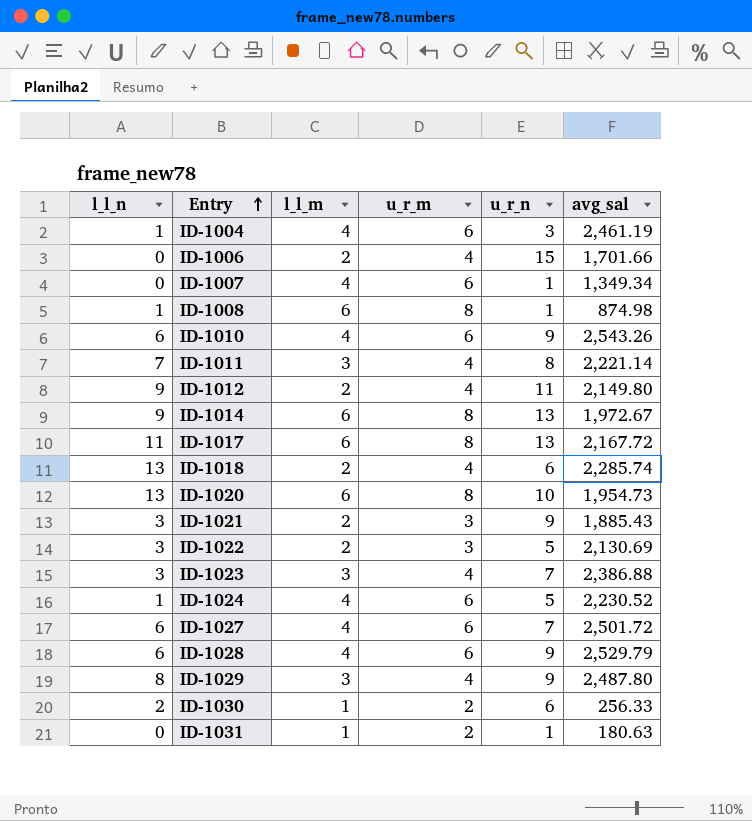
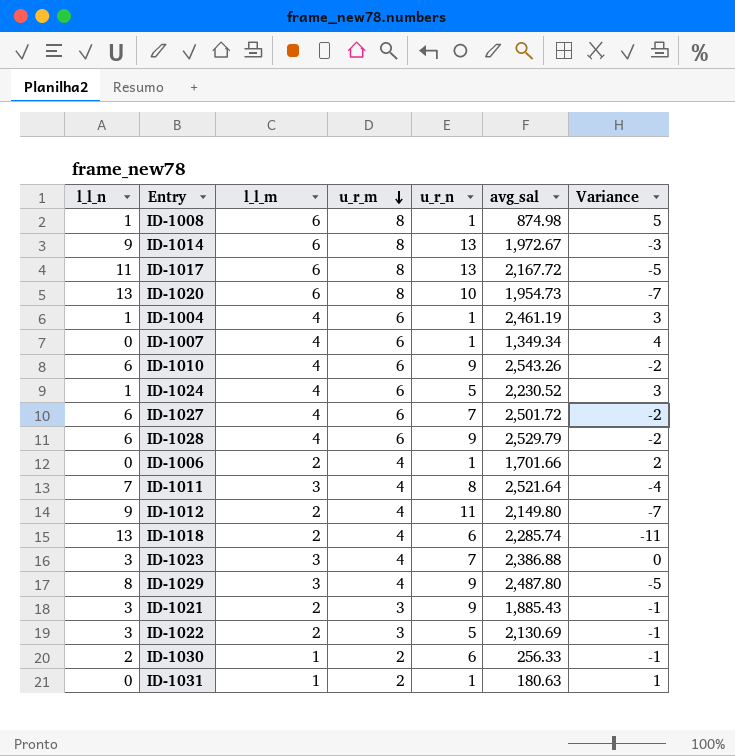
row order: Entry ascending -> u_r_m descending
column Variance | formula: none -> [l_l_m] - [l_l_n]
ID-1004 | u_r_n: 3 -> 1
ID-1006 | u_r_n: 15 -> 1
ID-1011 | avg_sal: 2,221.14 -> 2,521.64

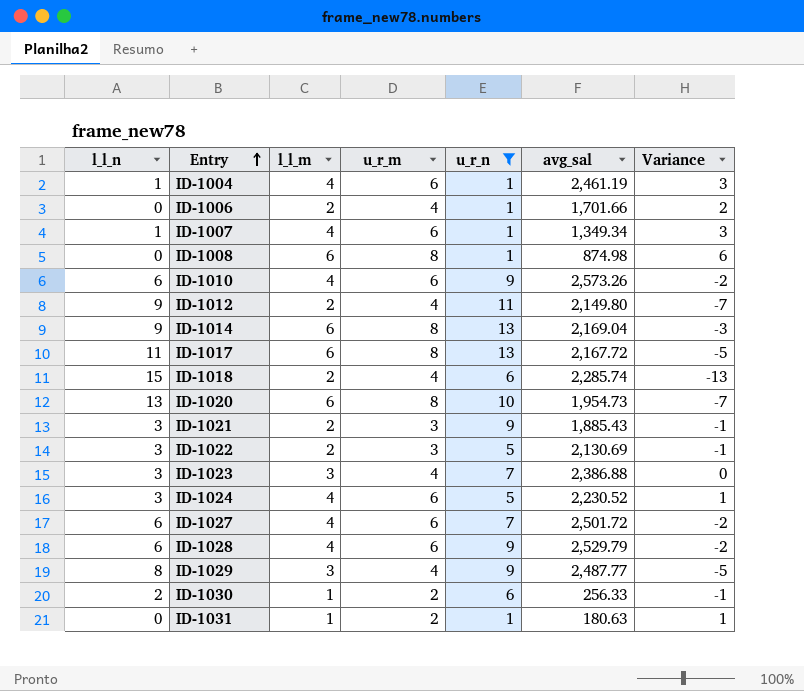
filter: none -> u_r_n != 8
row order: u_r_m descending -> Entry ascending
ID-1007 | l_l_n: 0 -> 1
ID-1007 | Variance: 4 -> 3
ID-1008 | l_l_n: 1 -> 0
ID-1008 | Variance: 5 -> 6
ID-1010 | avg_sal: 2,543.26 -> 2,573.26
ID-1014 | avg_sal: 1,972.67 -> 2,169.04
ID-1018 | l_l_n: 13 -> 15
ID-1018 | Variance: -11 -> -13
ID-1024 | l_l_n: 1 -> 3
ID-1024 | Variance: 3 -> 1
ID-1029 | avg_sal: 2,487.80 -> 2,487.77

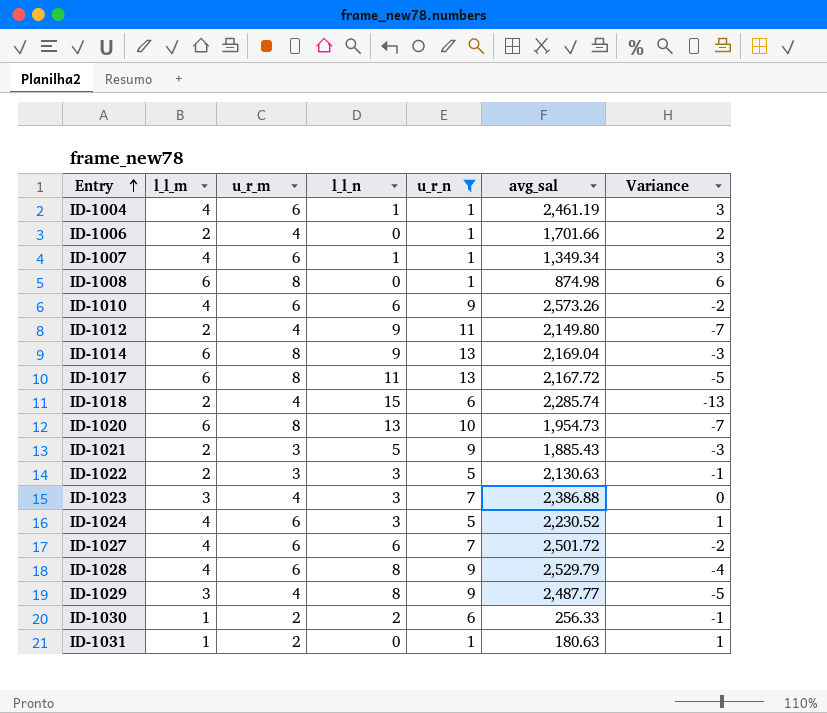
column l_l_n | position: 1 -> 4
ID-1021 | l_l_n: 3 -> 5
ID-1021 | Variance: -1 -> -3
ID-1022 | avg_sal: 2,130.69 -> 2,130.63
ID-1028 | l_l_n: 6 -> 8
ID-1028 | Variance: -2 -> -4

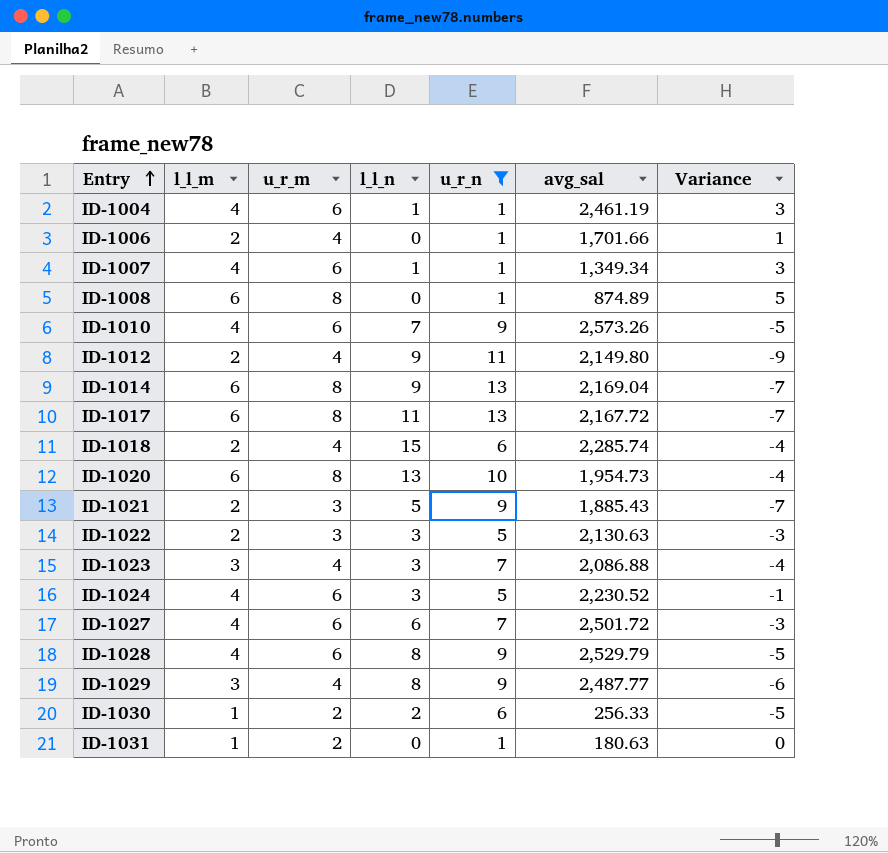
column Variance | formula: [l_l_m] - [l_l_n] -> [l_l_m] - [u_r_n]
ID-1008 | avg_sal: 874.98 -> 874.89
ID-1010 | l_l_n: 6 -> 7
ID-1023 | avg_sal: 2,386.88 -> 2,086.88

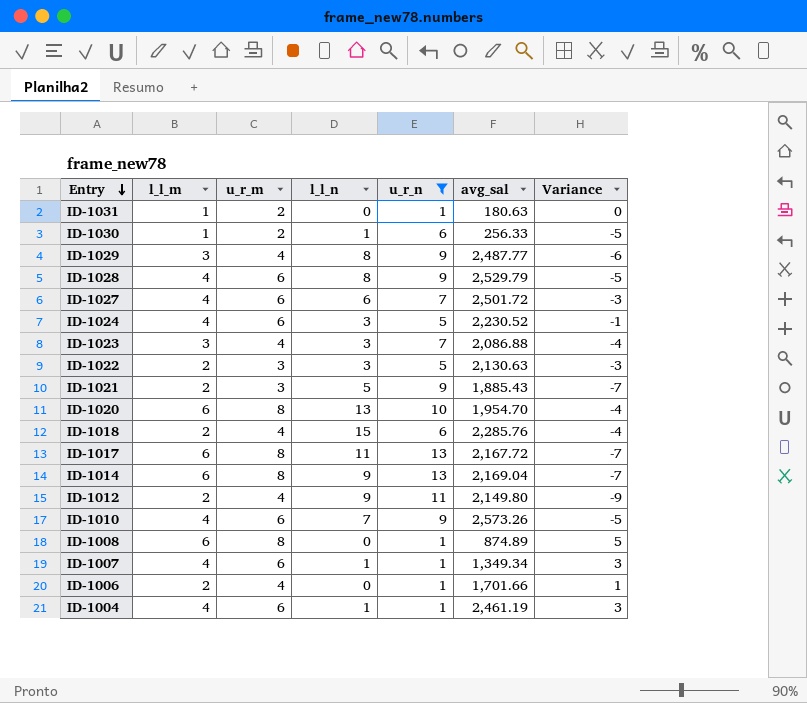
row order: Entry ascending -> Entry descending
ID-1030 | l_l_n: 2 -> 1
ID-1020 | avg_sal: 1,954.73 -> 1,954.70
ID-1018 | avg_sal: 2,285.74 -> 2,285.76

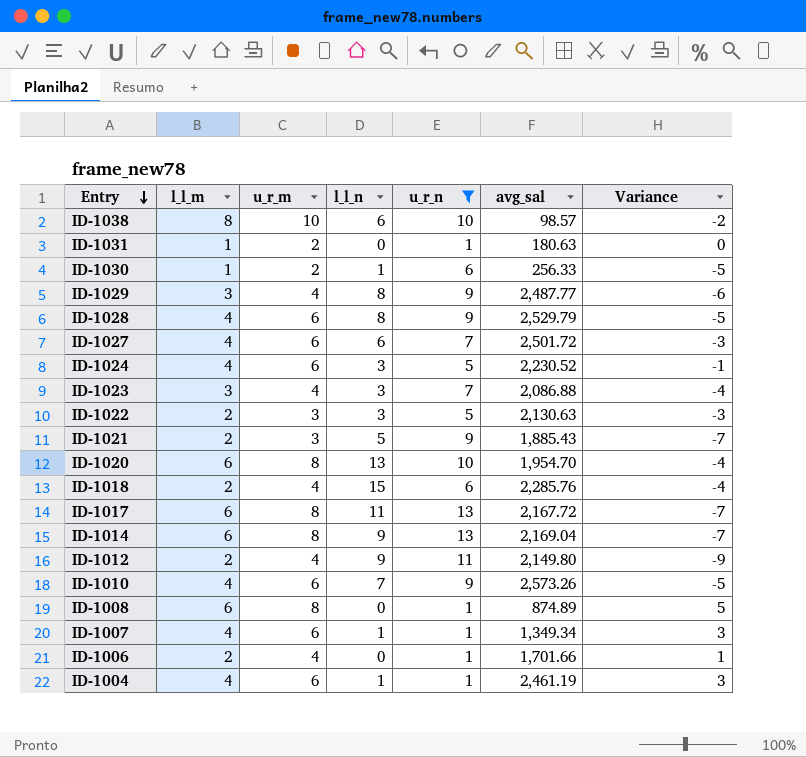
row ID-1038: none -> 8 | 10 | 6 | 10 | 98.57 | -2

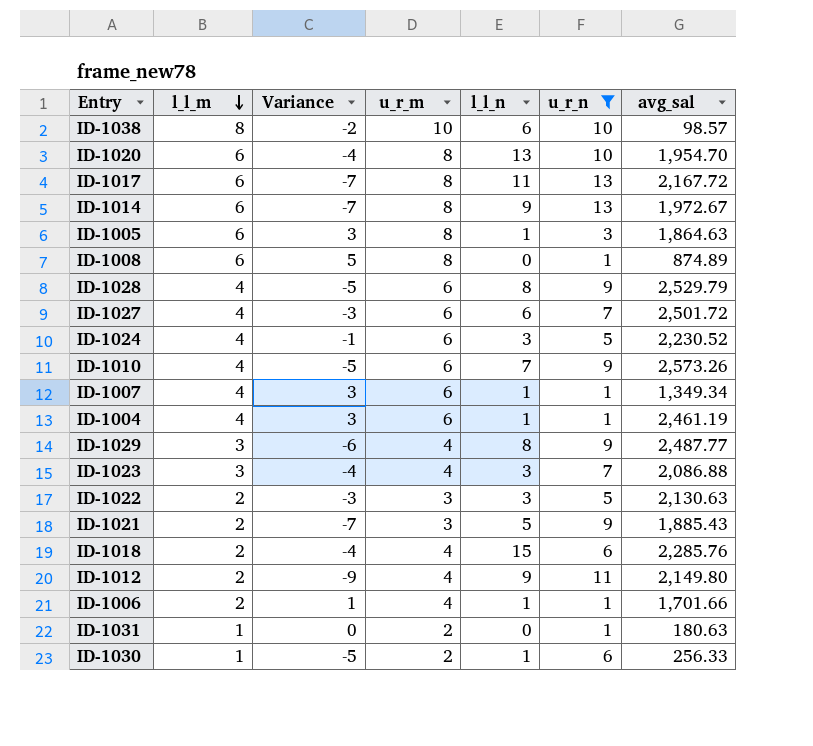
row order: Entry descending -> l_l_m descending
column Variance | position: 7 -> 3
ID-1014 | avg_sal: 2,169.04 -> 1,972.67
row ID-1005: none -> 6 | 3 | 8 | 1 | 3 | 1,864.63
ID-1006 | l_l_n: 0 -> 1

